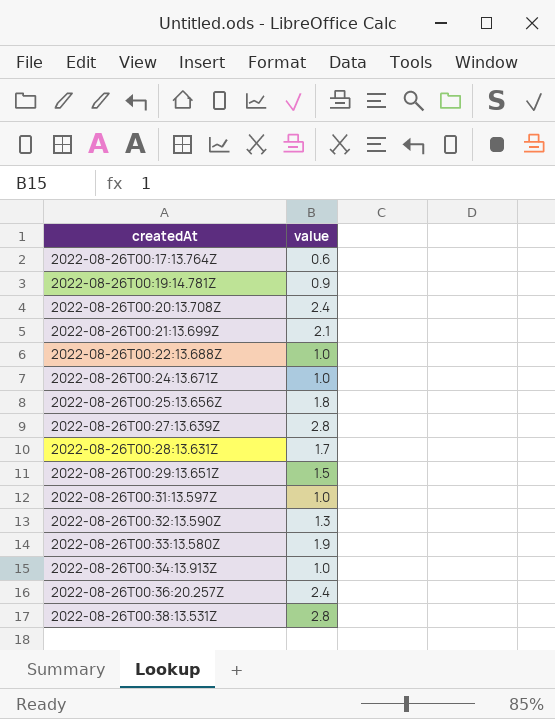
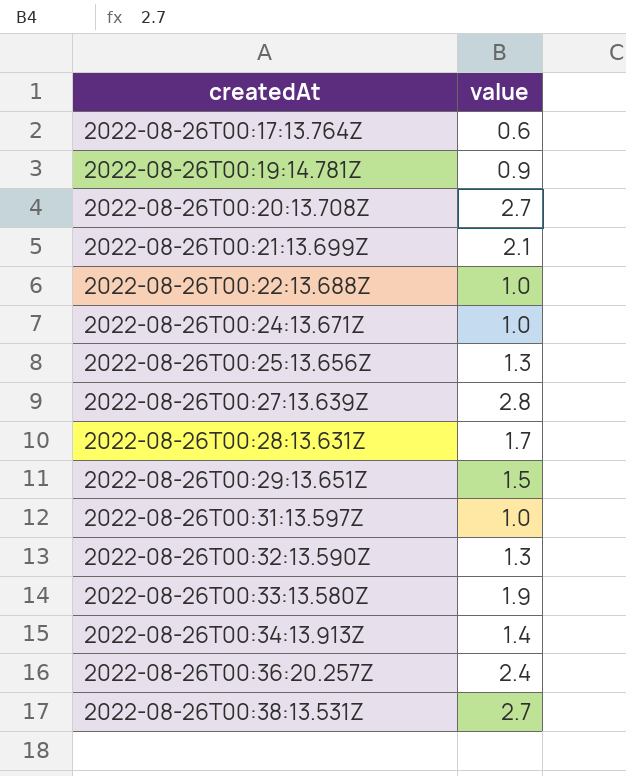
2022-08-26T00:20:13.708Z | value: 2.4 -> 2.7
2022-08-26T00:25:13.656Z | value: 1.8 -> 1.3
2022-08-26T00:34:13.913Z | value: 1.0 -> 1.4
2022-08-26T00:38:13.531Z | value: 2.8 -> 2.7

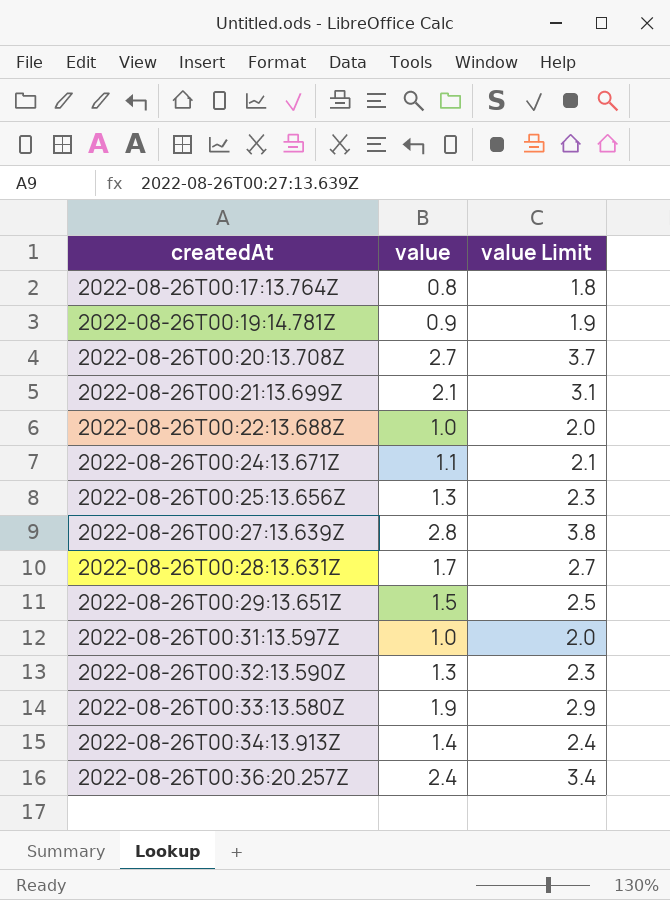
column value Limit | formula: none -> [value] + 1
row 2022-08-26T00:38:13.531Z: 2.7 -> none
2022-08-26T00:17:13.764Z | value: 0.6 -> 0.8
2022-08-26T00:24:13.671Z | value: 1.0 -> 1.1

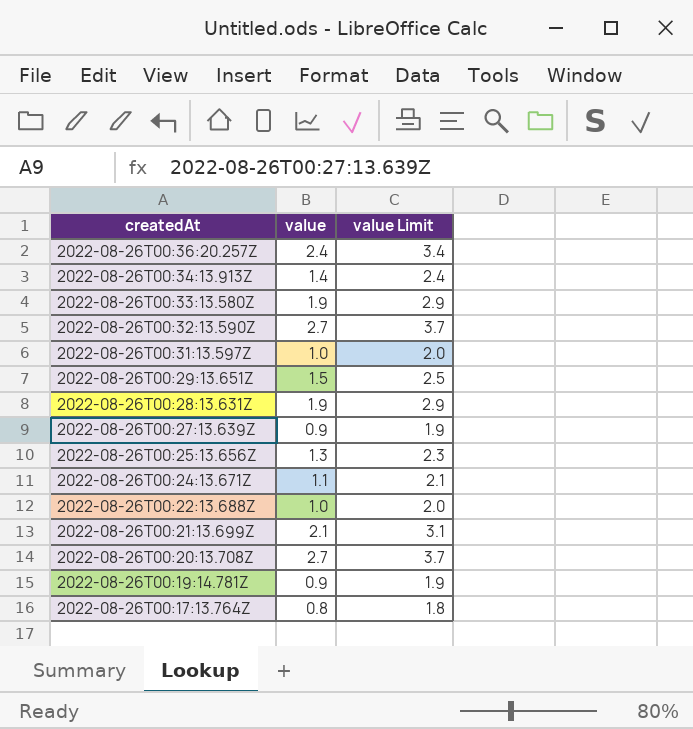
row order: createdAt ascending -> createdAt descending
2022-08-26T00:32:13.590Z | value: 1.3 -> 2.7
2022-08-26T00:32:13.590Z | value Limit: 2.3 -> 3.7
2022-08-26T00:28:13.631Z | value: 1.7 -> 1.9
2022-08-26T00:28:13.631Z | value Limit: 2.7 -> 2.9
2022-08-26T00:27:13.639Z | value: 2.8 -> 0.9
2022-08-26T00:27:13.639Z | value Limit: 3.8 -> 1.9

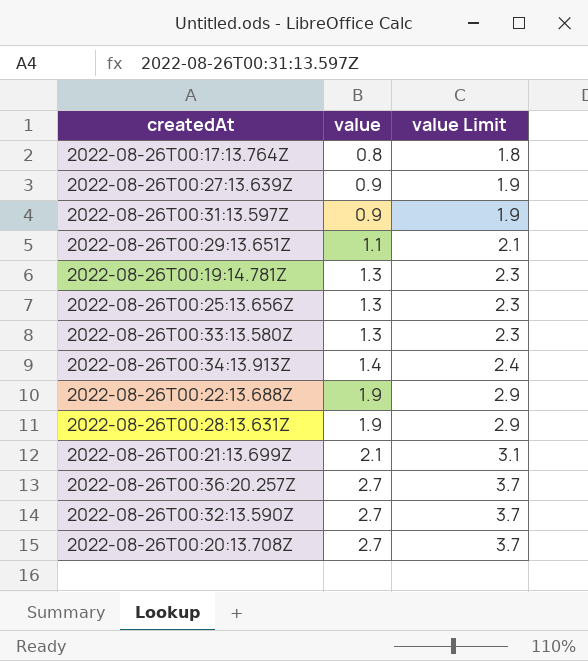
row order: createdAt descending -> value ascending
row 2022-08-26T00:24:13.671Z: 1.1 | 2.1 -> none
2022-08-26T00:31:13.597Z | value: 1.0 -> 0.9
2022-08-26T00:31:13.597Z | value Limit: 2.0 -> 1.9
2022-08-26T00:29:13.651Z | value: 1.5 -> 1.1
2022-08-26T00:29:13.651Z | value Limit: 2.5 -> 2.1
2022-08-26T00:19:14.781Z | value: 0.9 -> 1.3
2022-08-26T00:19:14.781Z | value Limit: 1.9 -> 2.3
2022-08-26T00:33:13.580Z | value: 1.9 -> 1.3
2022-08-26T00:33:13.580Z | value Limit: 2.9 -> 2.3
2022-08-26T00:22:13.688Z | value: 1.0 -> 1.9
2022-08-26T00:22:13.688Z | value Limit: 2.0 -> 2.9
2022-08-26T00:36:20.257Z | value: 2.4 -> 2.7
2022-08-26T00:36:20.257Z | value Limit: 3.4 -> 3.7

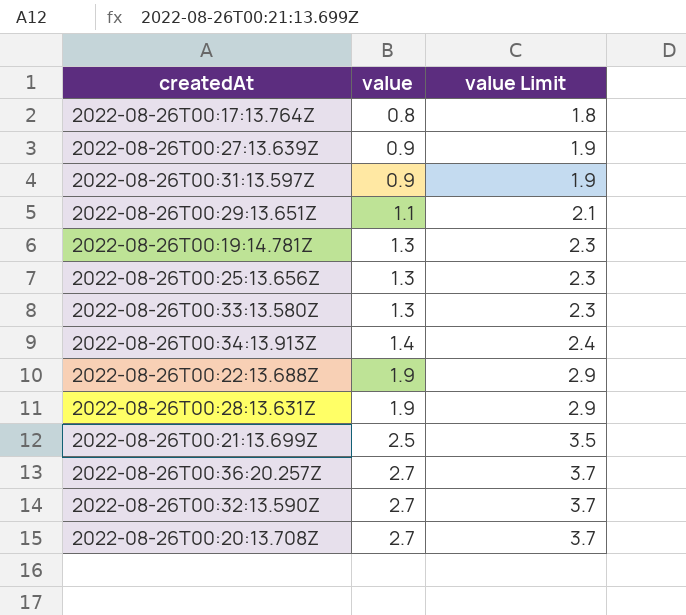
2022-08-26T00:21:13.699Z | value: 2.1 -> 2.5
2022-08-26T00:21:13.699Z | value Limit: 3.1 -> 3.5

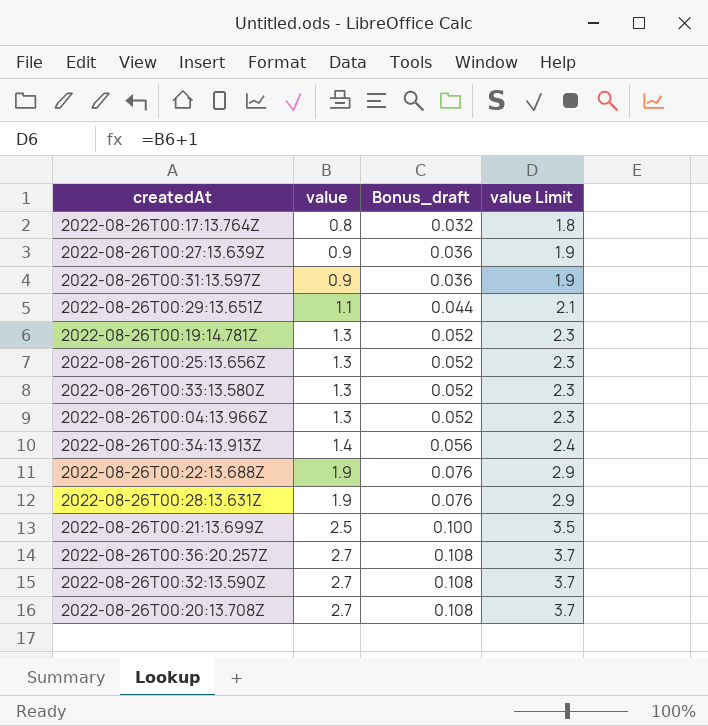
column Bonus_draft | formula: none -> [value] * 0.04
row 2022-08-26T00:04:13.966Z: none -> 1.3 | 0.052 | 2.3

